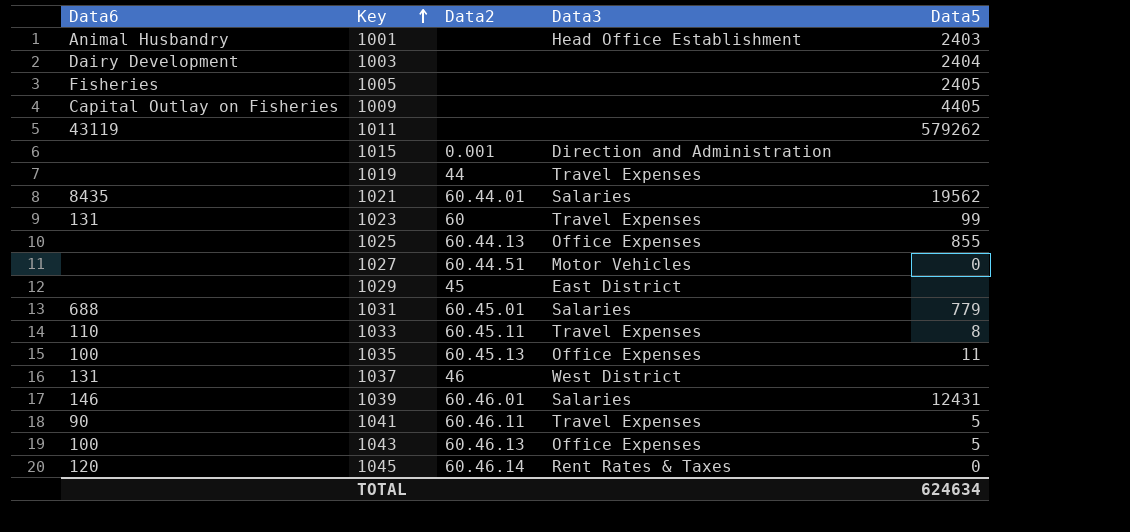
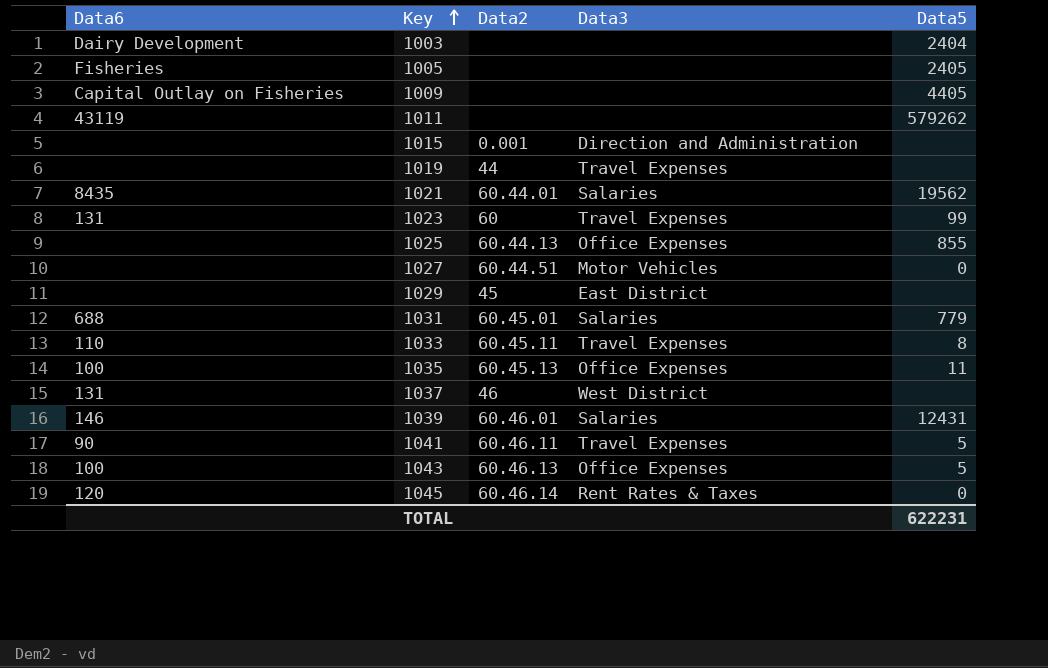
row 1001: Animal Husbandry | none | Head Office Establishment | 2403 -> none
TOTAL | Data5: 624634 -> 622231

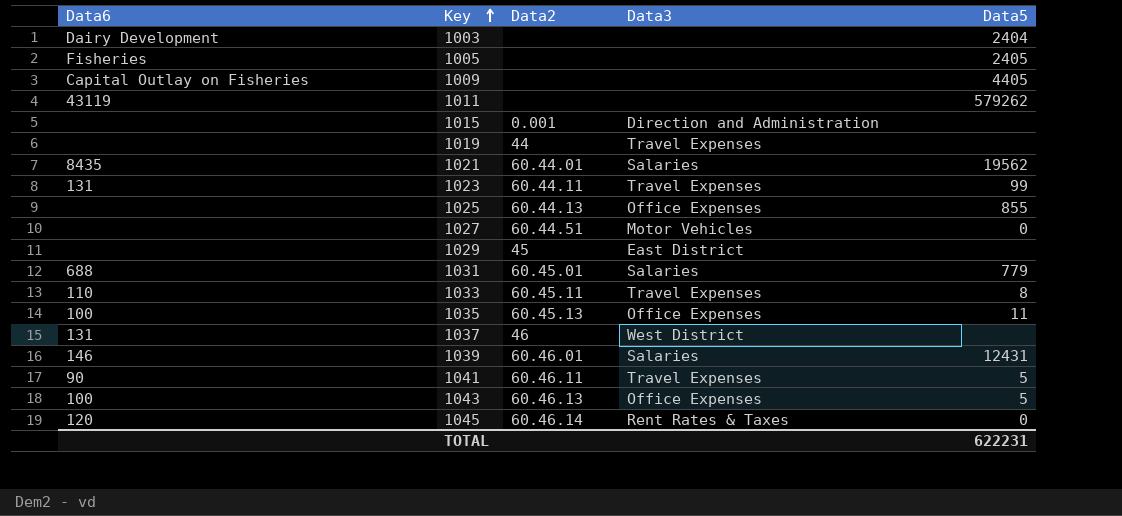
1023 | Data2: 60 -> 60.44.11

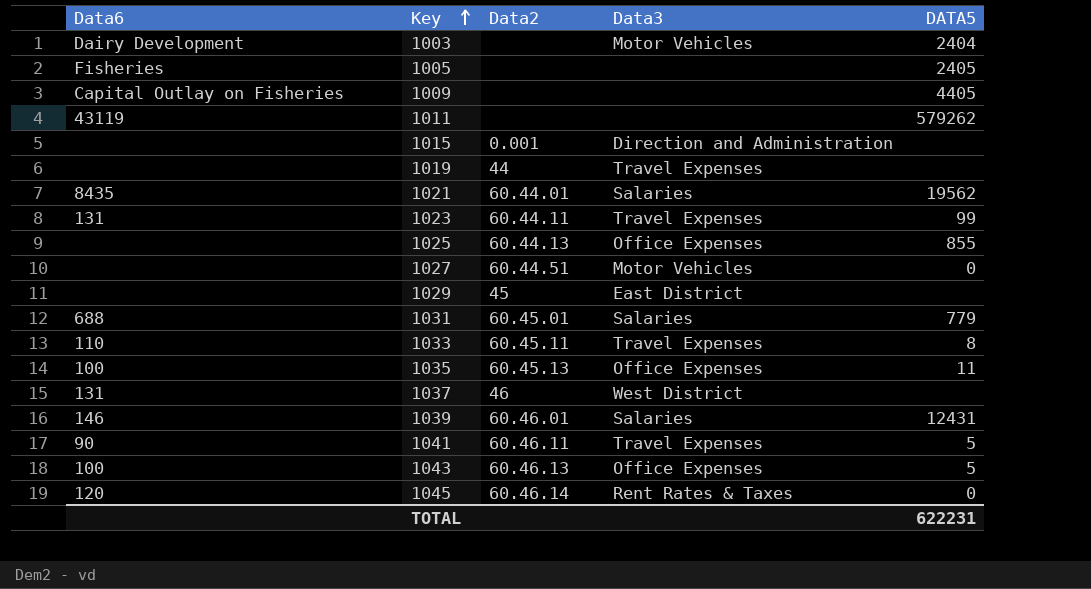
column name: Data5 -> DATA5
1003 | Data3: none -> Motor Vehicles

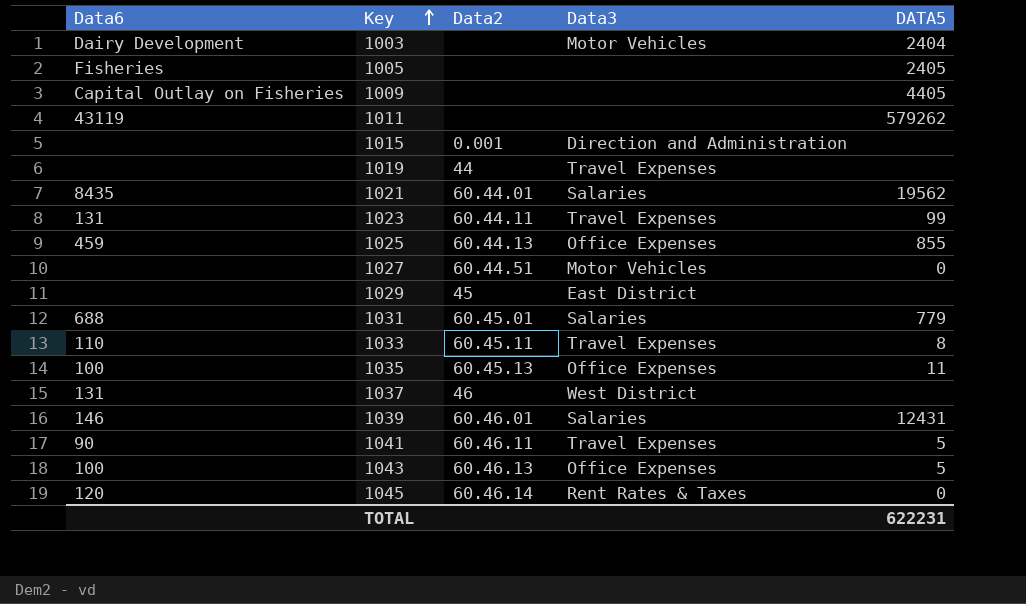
1025 | Data6: none -> 459

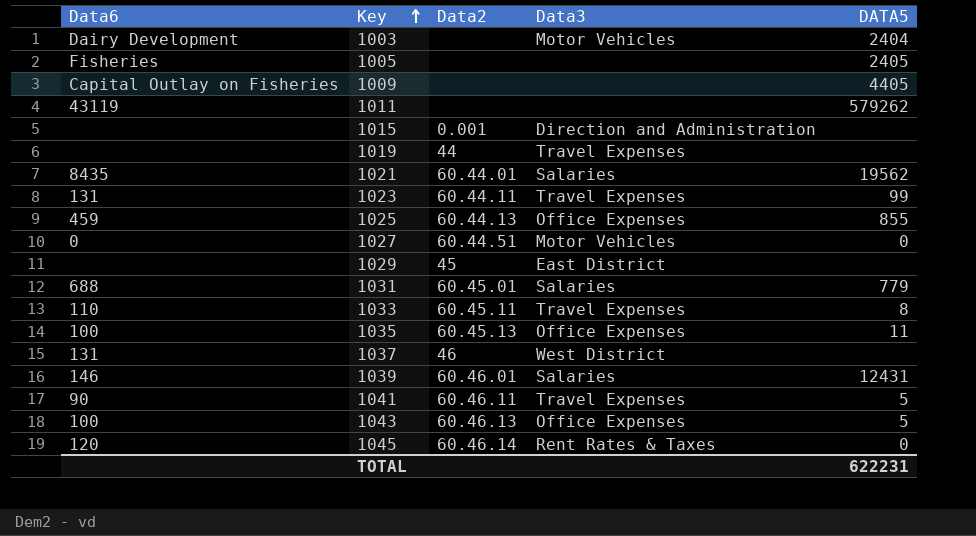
1027 | Data6: none -> 0

